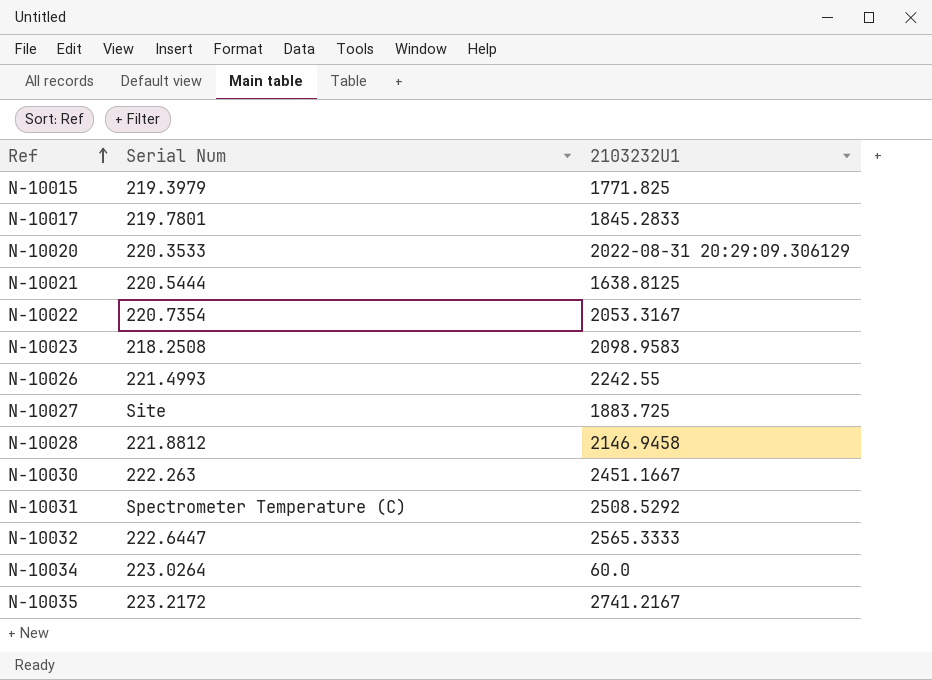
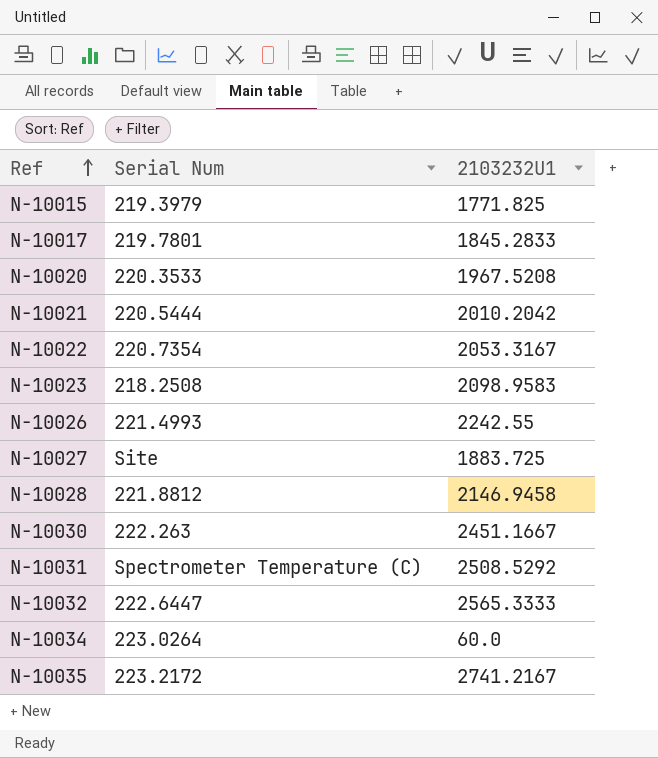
N-10020 | 2103232U1: 2022-08-31 20:29:09.306129 -> 1967.5208
N-10021 | 2103232U1: 1638.8125 -> 2010.2042

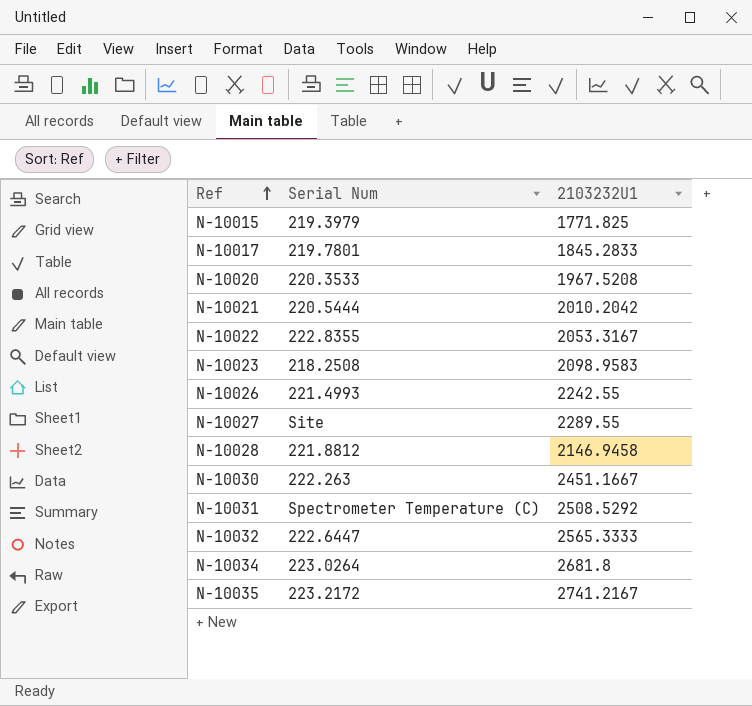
N-10022 | Serial Num: 220.7354 -> 222.8355
N-10027 | 2103232U1: 1883.725 -> 2289.55
N-10034 | 2103232U1: 60.0 -> 2681.8

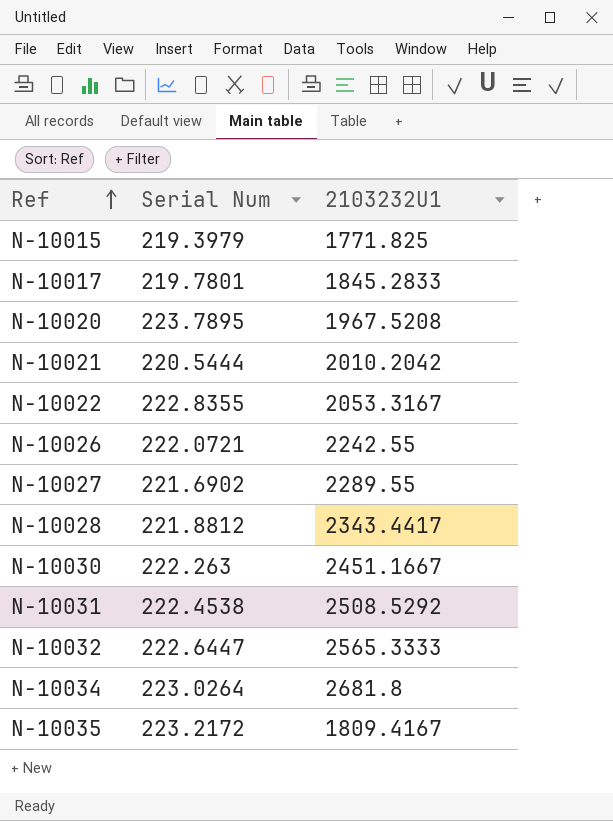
row N-10023: 218.2508 | 2098.9583 -> none
N-10020 | Serial Num: 220.3533 -> 223.7895
N-10026 | Serial Num: 221.4993 -> 222.0721
N-10027 | Serial Num: Site -> 221.6902
N-10028 | 2103232U1: 2146.9458 -> 2343.4417
N-10031 | Serial Num: Spectrometer Temperature (C) -> 222.4538
N-10035 | 2103232U1: 2741.2167 -> 1809.4167

